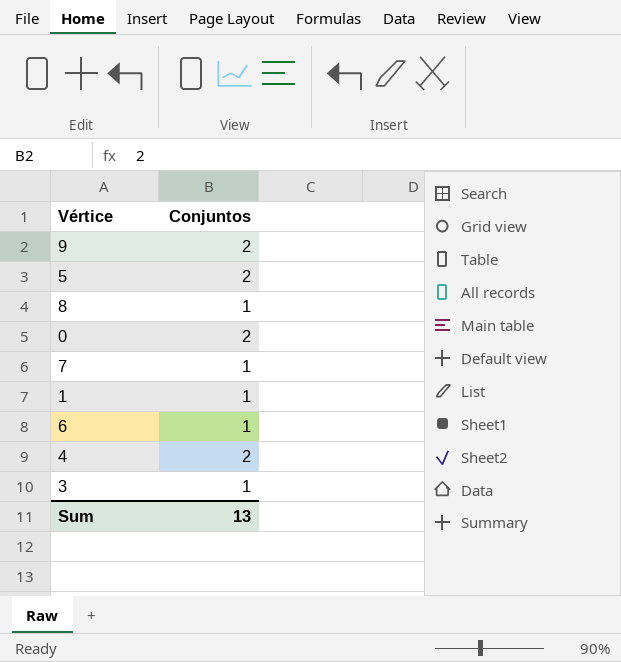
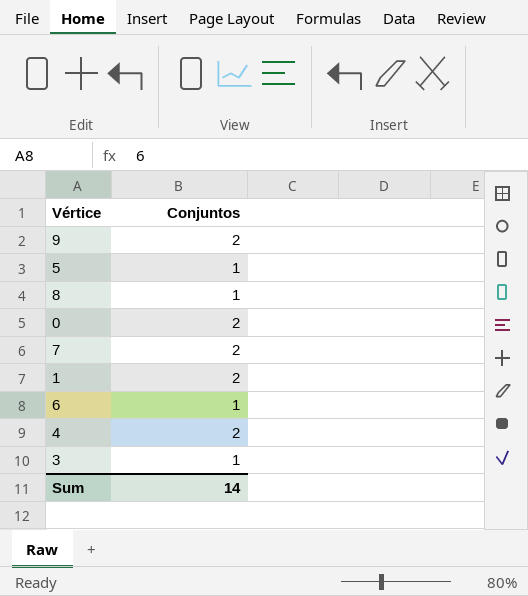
5 | Conjuntos: 2 -> 1
7 | Conjuntos: 1 -> 2
1 | Conjuntos: 1 -> 2
Sum | Conjuntos: 13 -> 14

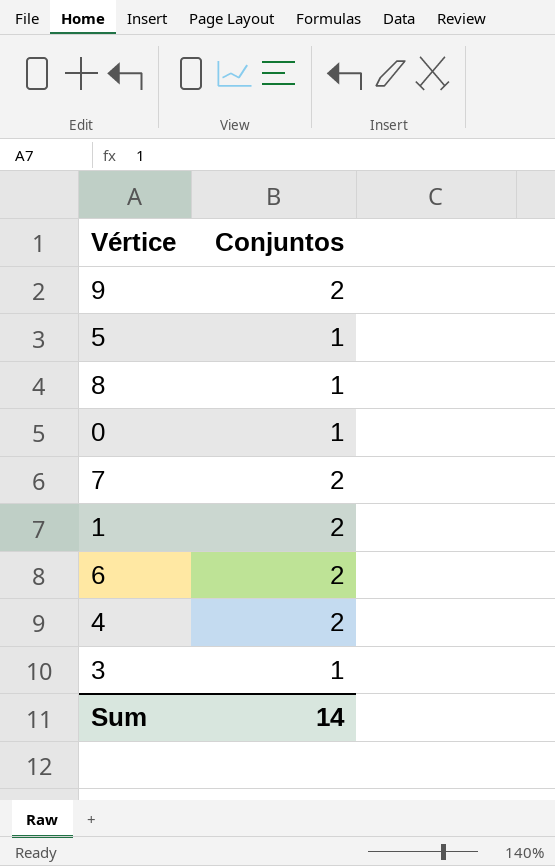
0 | Conjuntos: 2 -> 1
6 | Conjuntos: 1 -> 2

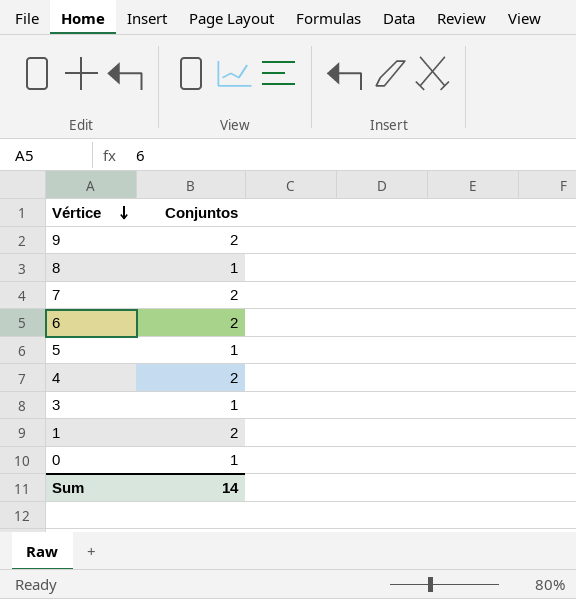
row order: none -> Vértice descending

